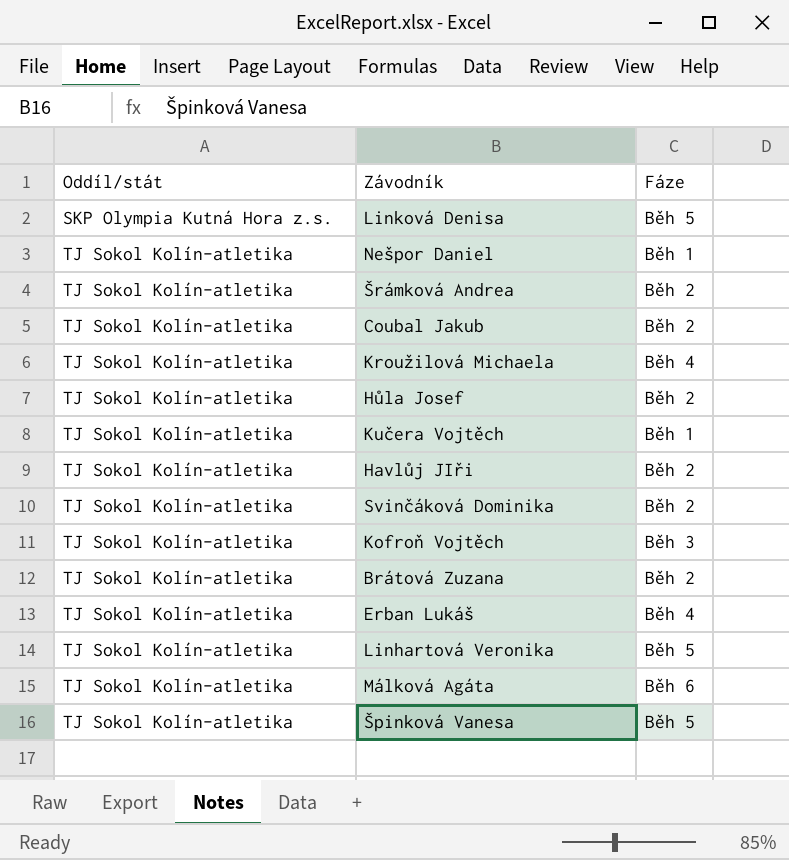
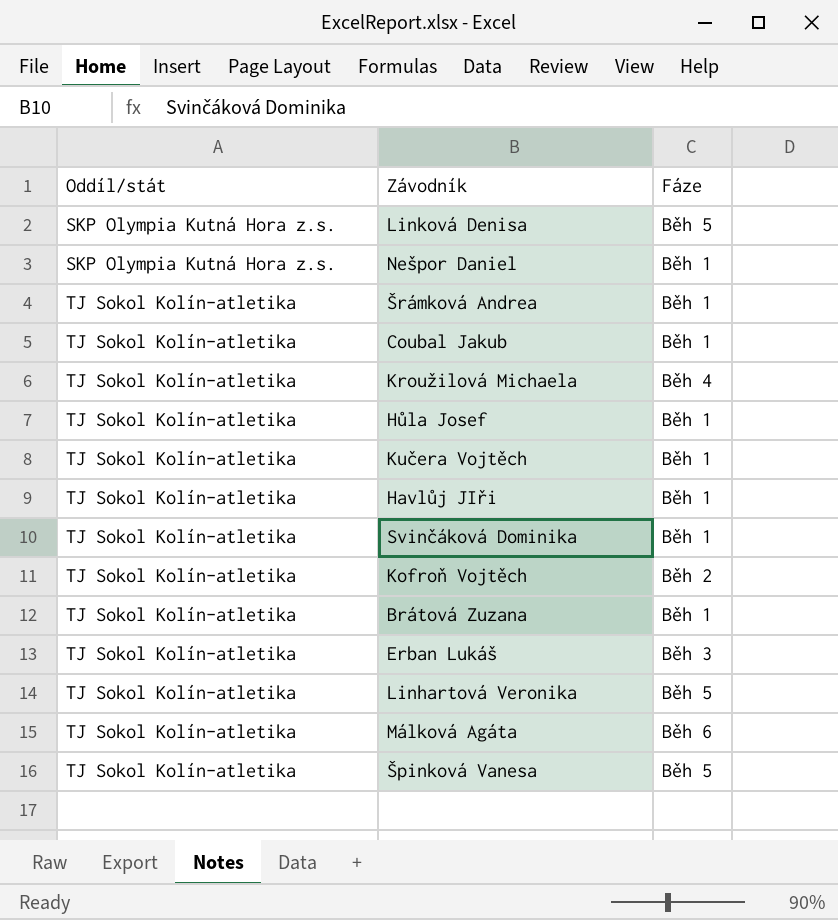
Nešpor Daniel | Oddíl/stát: TJ Sokol Kolín-atletika -> SKP Olympia Kutná Hora z.s.
Šrámková Andrea | Fáze: Běh 2 -> Běh 1
Coubal Jakub | Fáze: Běh 2 -> Běh 1
Hůla Josef | Fáze: Běh 2 -> Běh 1
Havlůj JIři | Fáze: Běh 2 -> Běh 1
Svinčáková Dominika | Fáze: Běh 2 -> Běh 1
Kofroň Vojtěch | Fáze: Běh 3 -> Běh 2
Brátová Zuzana | Fáze: Běh 2 -> Běh 1
Erban Lukáš | Fáze: Běh 4 -> Běh 3

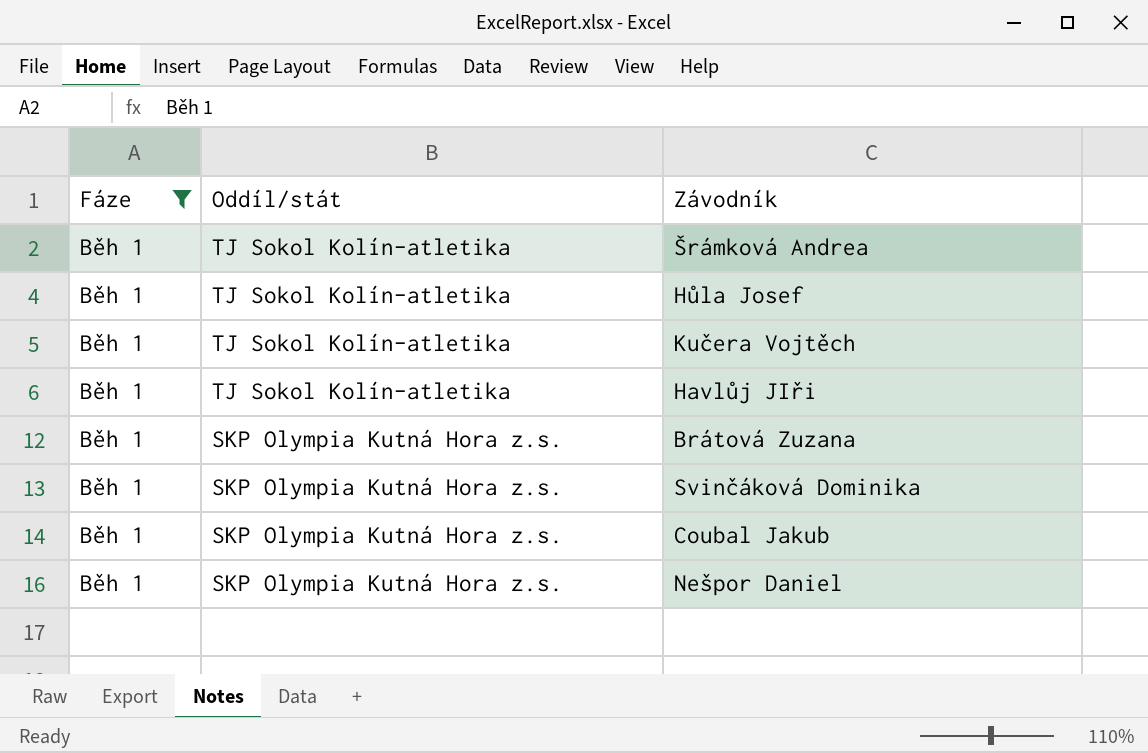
filter: none -> Fáze = Běh 1
row order: Oddíl/stát ascending -> Oddíl/stát descending
column Fáze | position: 3 -> 1
Brátová Zuzana | Oddíl/stát: TJ Sokol Kolín-atletika -> SKP Olympia Kutná Hora z.s.
Svinčáková Dominika | Oddíl/stát: TJ Sokol Kolín-atletika -> SKP Olympia Kutná Hora z.s.
Coubal Jakub | Oddíl/stát: TJ Sokol Kolín-atletika -> SKP Olympia Kutná Hora z.s.

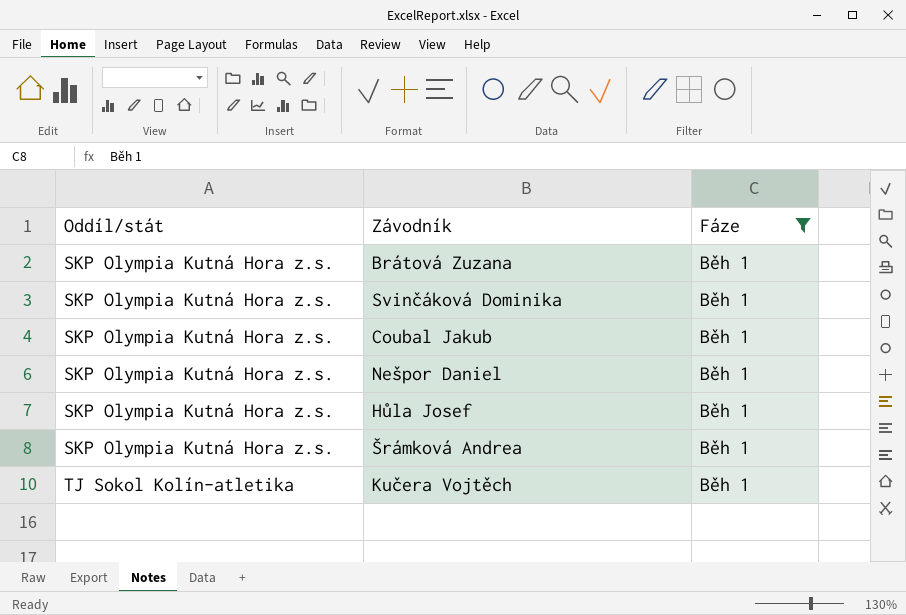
row order: Oddíl/stát descending -> Oddíl/stát ascending
column Fáze | position: 1 -> 3
row Havlůj JIři: Běh 1 | TJ Sokol Kolín-atletika -> none
Hůla Josef | Oddíl/stát: TJ Sokol Kolín-atletika -> SKP Olympia Kutná Hora z.s.
Šrámková Andrea | Oddíl/stát: TJ Sokol Kolín-atletika -> SKP Olympia Kutná Hora z.s.

